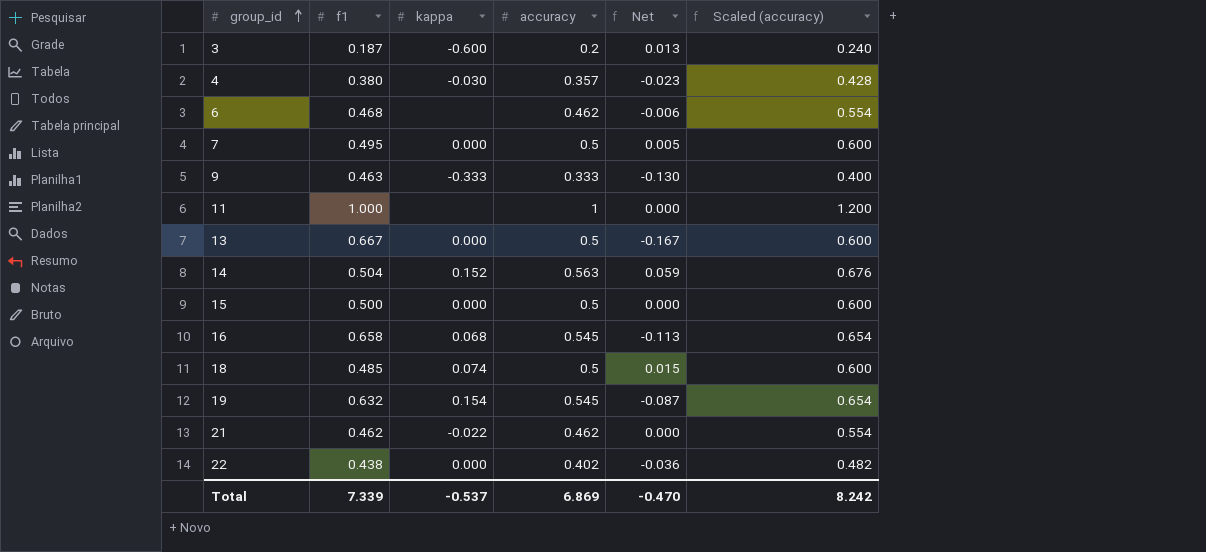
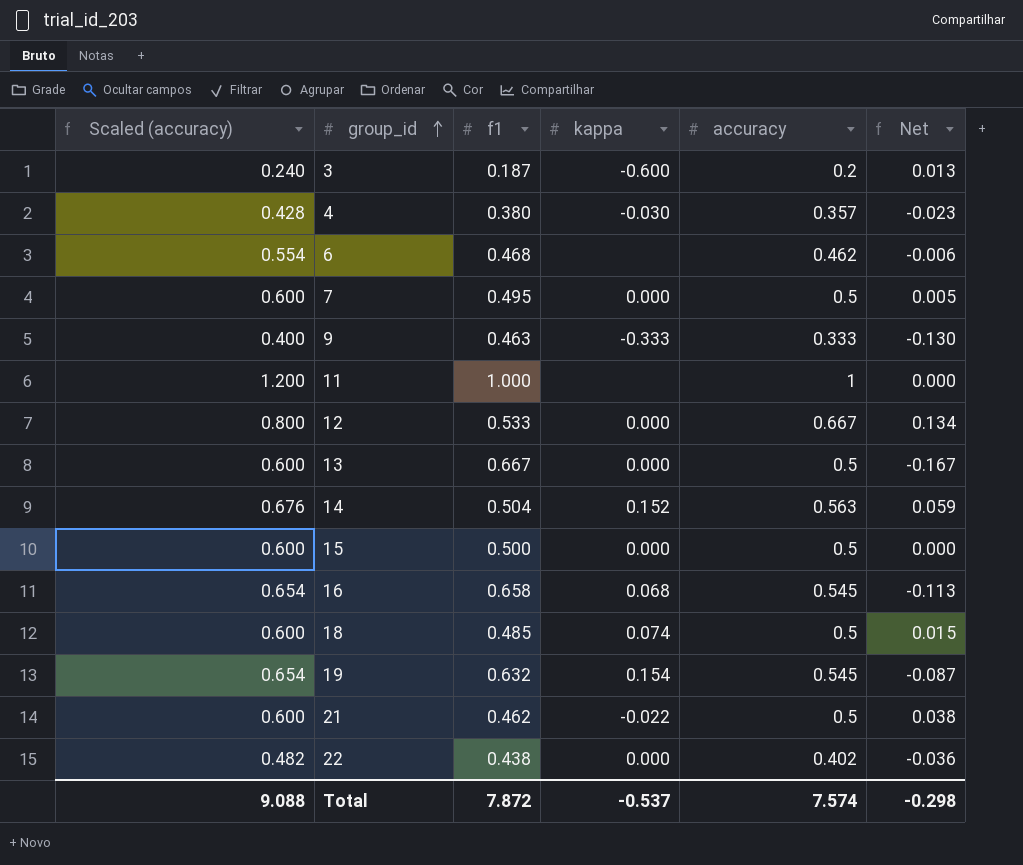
column Scaled (accuracy) | position: 6 -> 1
row 12: none -> 0.800 | 0.533 | 0.000 | 0.667 | 0.134
21 | Scaled (accuracy): 0.554 -> 0.600
21 | accuracy: 0.462 -> 0.5
21 | Net: 0.000 -> 0.038
Total | Scaled (accuracy): 8.242 -> 9.088
Total | f1: 7.339 -> 7.872
Total | accuracy: 6.869 -> 7.574
Total | Net: -0.470 -> -0.298

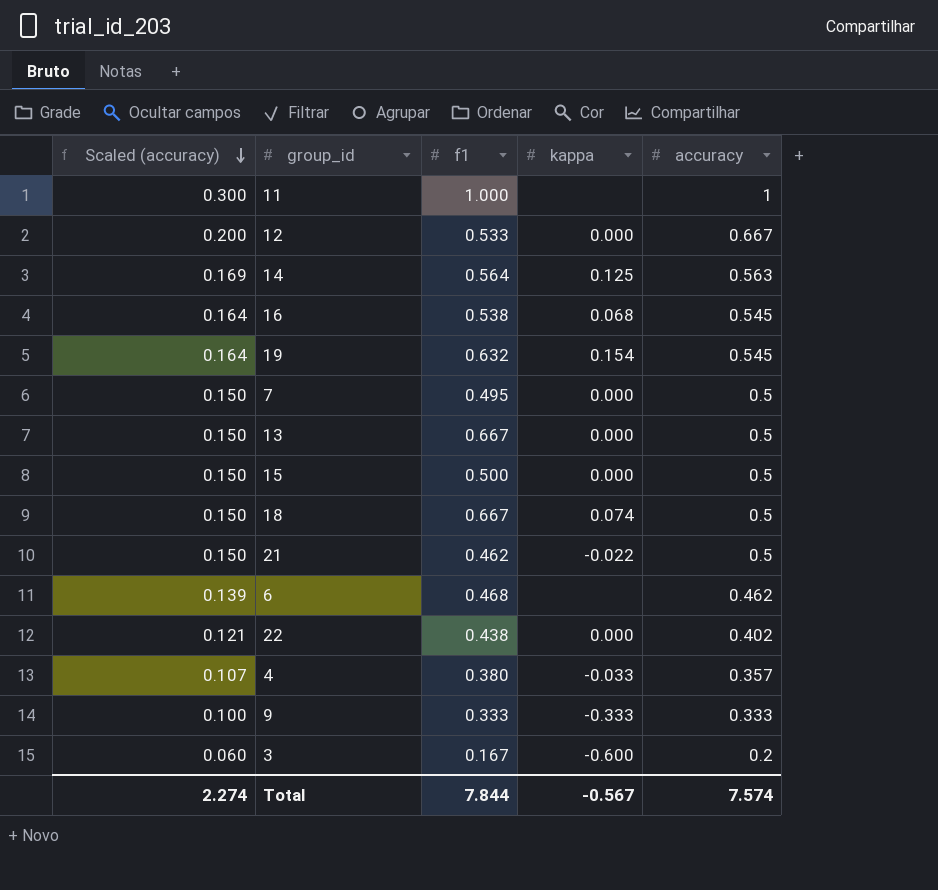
row order: group_id ascending -> Scaled (accuracy) descending
column Net | formula: [accuracy] - [f1] -> none
column Scaled (accuracy) | formula: [accuracy] * 1.2 -> [accuracy] * 0.3
14 | f1: 0.504 -> 0.564
14 | kappa: 0.152 -> 0.125
16 | f1: 0.658 -> 0.538
18 | f1: 0.485 -> 0.667
4 | kappa: -0.030 -> -0.033
9 | f1: 0.463 -> 0.333
3 | f1: 0.187 -> 0.167
Total | Scaled (accuracy): 9.088 -> 2.274
Total | f1: 7.872 -> 7.844
Total | kappa: -0.537 -> -0.567

